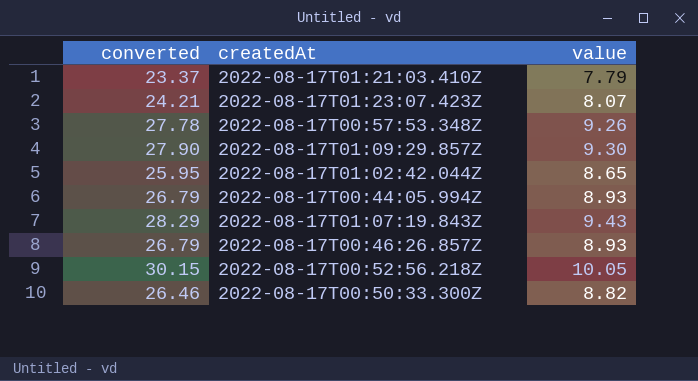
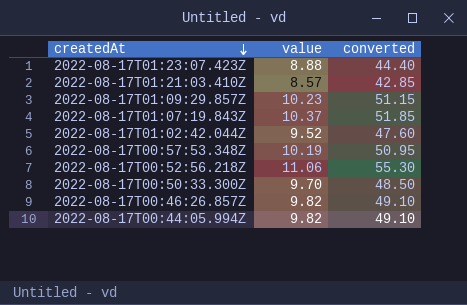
row order: none -> createdAt descending
column converted | formula: [value] * 3 -> [value] * 5
column converted | position: 1 -> 3
2022-08-17T01:23:07.423Z | value: 8.07 -> 8.88
2022-08-17T01:21:03.410Z | value: 7.79 -> 8.57
2022-08-17T01:09:29.857Z | value: 9.30 -> 10.23
2022-08-17T01:07:19.843Z | value: 9.43 -> 10.37
2022-08-17T01:02:42.044Z | value: 8.65 -> 9.52
2022-08-17T00:57:53.348Z | value: 9.26 -> 10.19
2022-08-17T00:52:56.218Z | value: 10.05 -> 11.06
2022-08-17T00:50:33.300Z | value: 8.82 -> 9.70
2022-08-17T00:46:26.857Z | value: 8.93 -> 9.82
2022-08-17T00:44:05.994Z | value: 8.93 -> 9.82

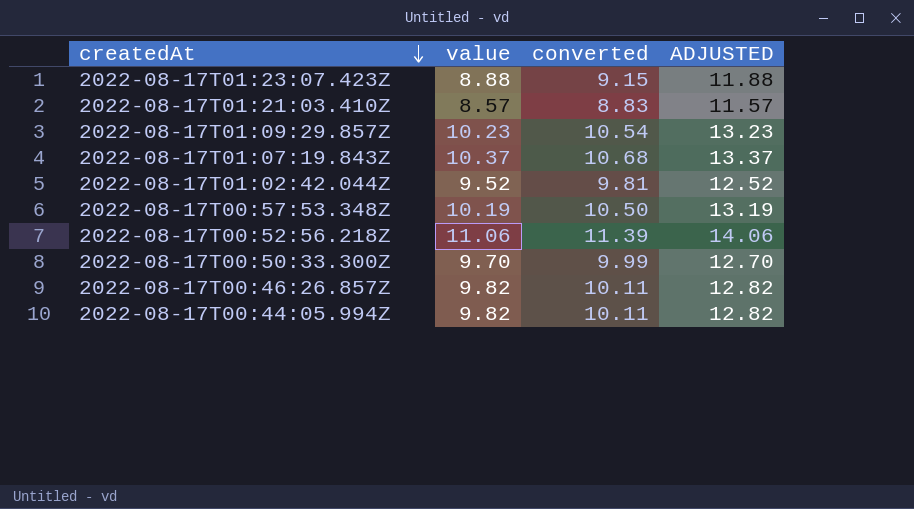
column converted | formula: [value] * 5 -> [value] * 1.03
column ADJUSTED | formula: none -> [value] + 3

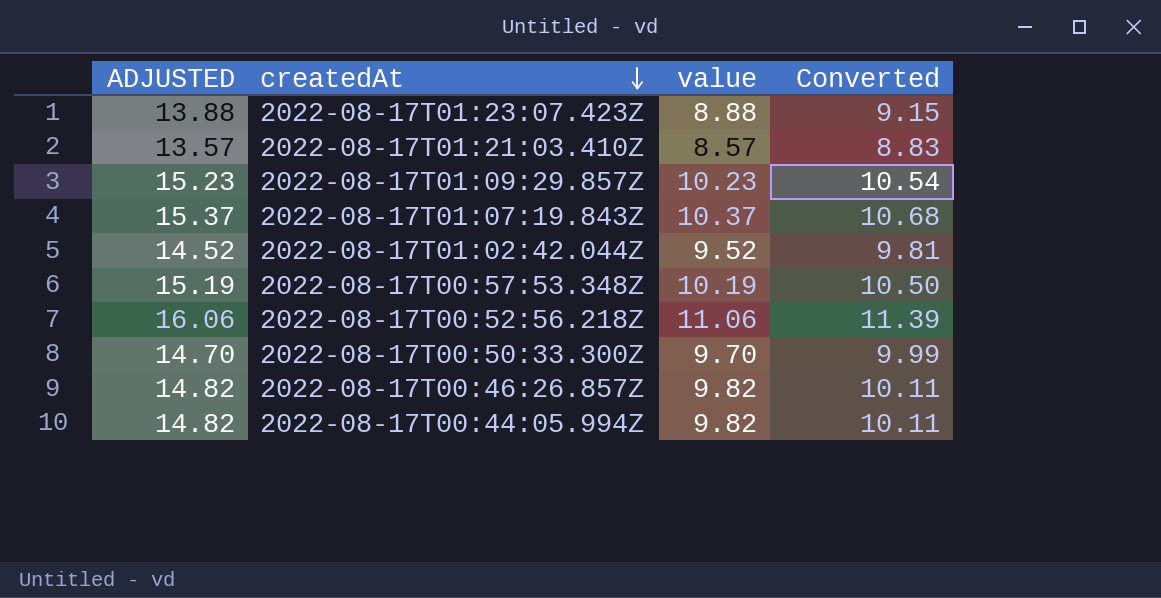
column ADJUSTED | formula: [value] + 3 -> [value] + 5
column ADJUSTED | position: 4 -> 1
column name: converted -> Converted

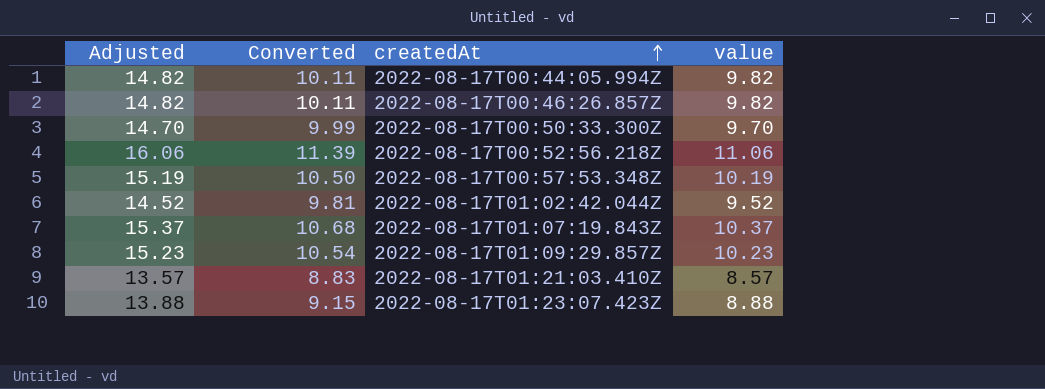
row order: createdAt descending -> createdAt ascending
column name: ADJUSTED -> Adjusted
column Converted | position: 4 -> 2

